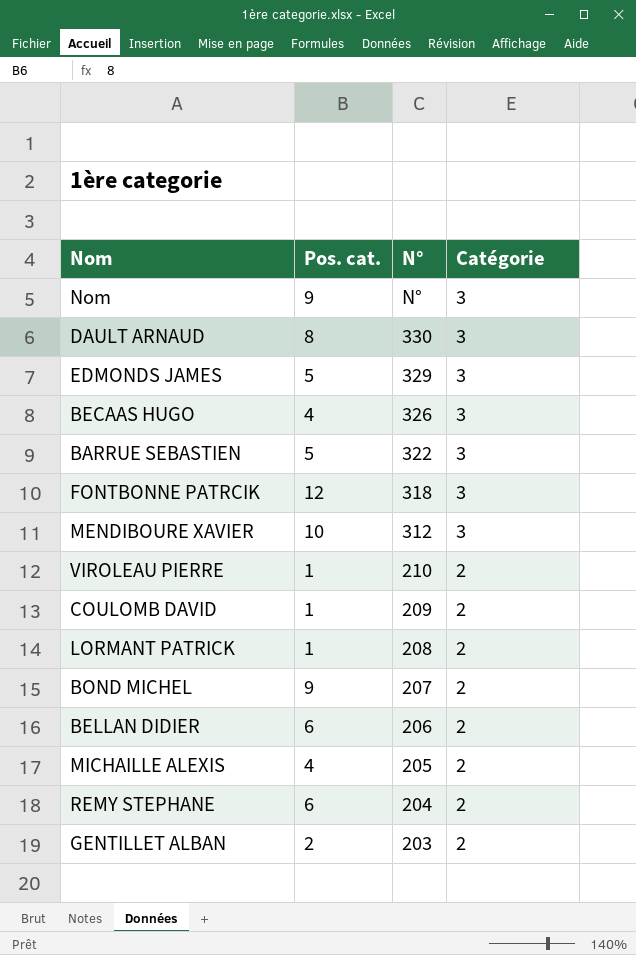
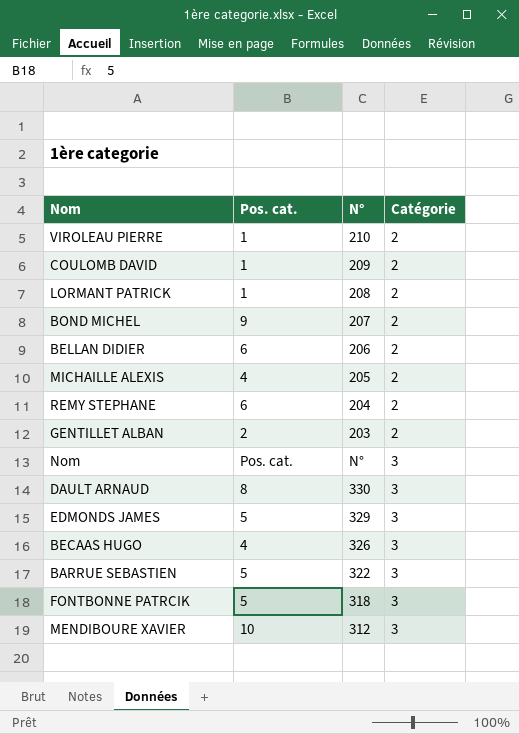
row order: N° descending -> Catégorie ascending
Nom | Pos. cat.: 9 -> Pos. cat.
FONTBONNE PATRCIK | Pos. cat.: 12 -> 5

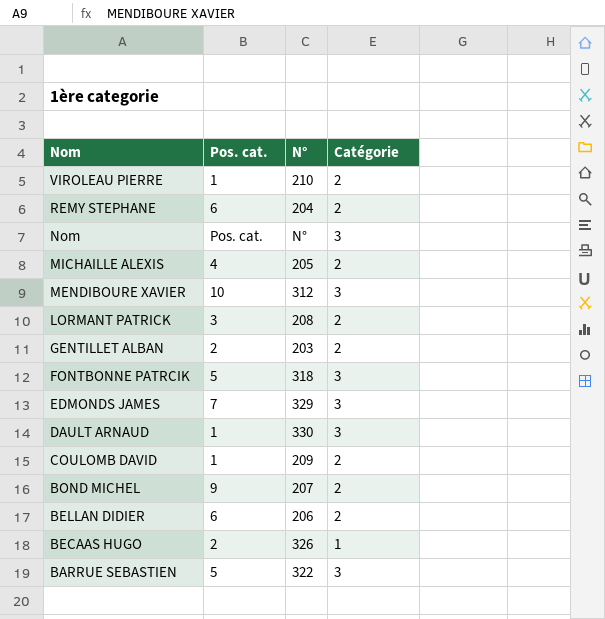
row order: Catégorie ascending -> Nom descending
LORMANT PATRICK | Pos. cat.: 1 -> 3
EDMONDS JAMES | Pos. cat.: 5 -> 7
DAULT ARNAUD | Pos. cat.: 8 -> 1
BECAAS HUGO | Pos. cat.: 4 -> 2
BECAAS HUGO | Catégorie: 3 -> 1

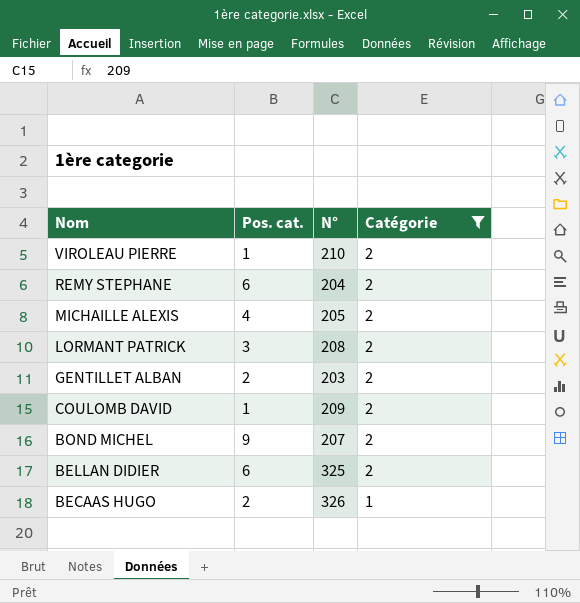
filter: none -> Catégorie != 3
BELLAN DIDIER | N°: 206 -> 325

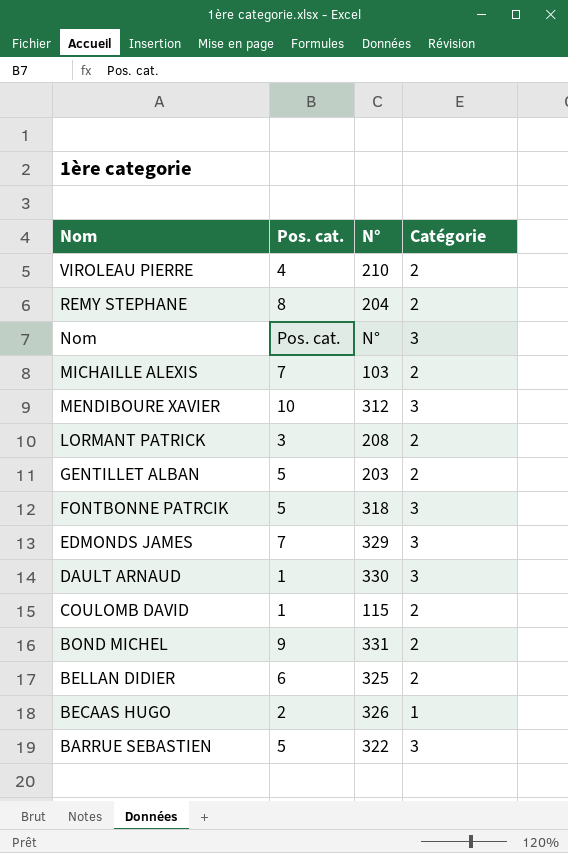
filter: Catégorie != 3 -> none
VIROLEAU PIERRE | Pos. cat.: 1 -> 4
REMY STEPHANE | Pos. cat.: 6 -> 8
MICHAILLE ALEXIS | Pos. cat.: 4 -> 7
MICHAILLE ALEXIS | N°: 205 -> 103
GENTILLET ALBAN | Pos. cat.: 2 -> 5
COULOMB DAVID | N°: 209 -> 115
BOND MICHEL | N°: 207 -> 331

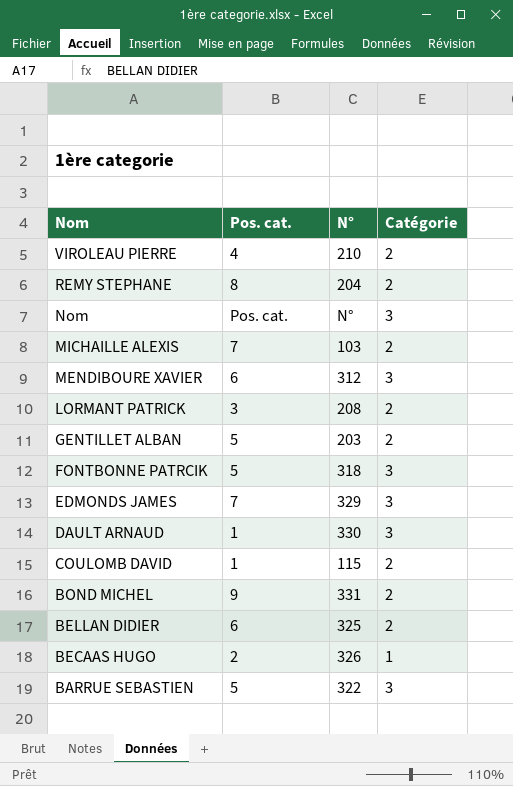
MENDIBOURE XAVIER | Pos. cat.: 10 -> 6

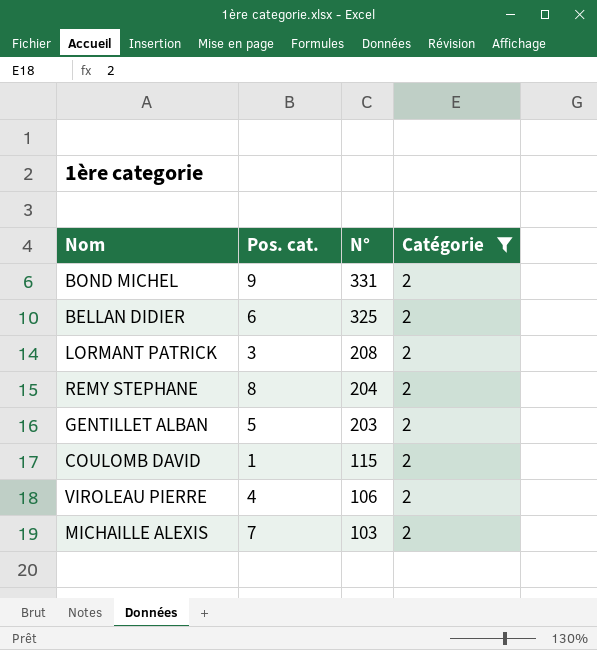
filter: none -> Catégorie = 2
row order: Nom descending -> N° descending
VIROLEAU PIERRE | N°: 210 -> 106

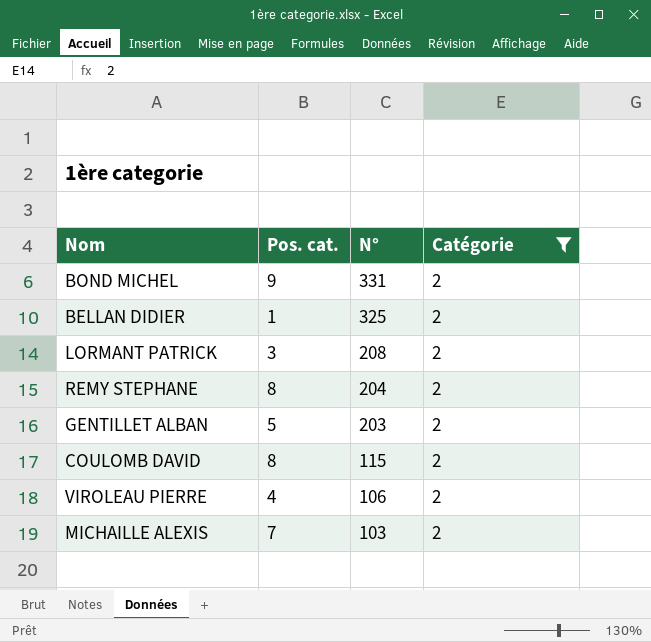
BELLAN DIDIER | Pos. cat.: 6 -> 1
COULOMB DAVID | Pos. cat.: 1 -> 8

